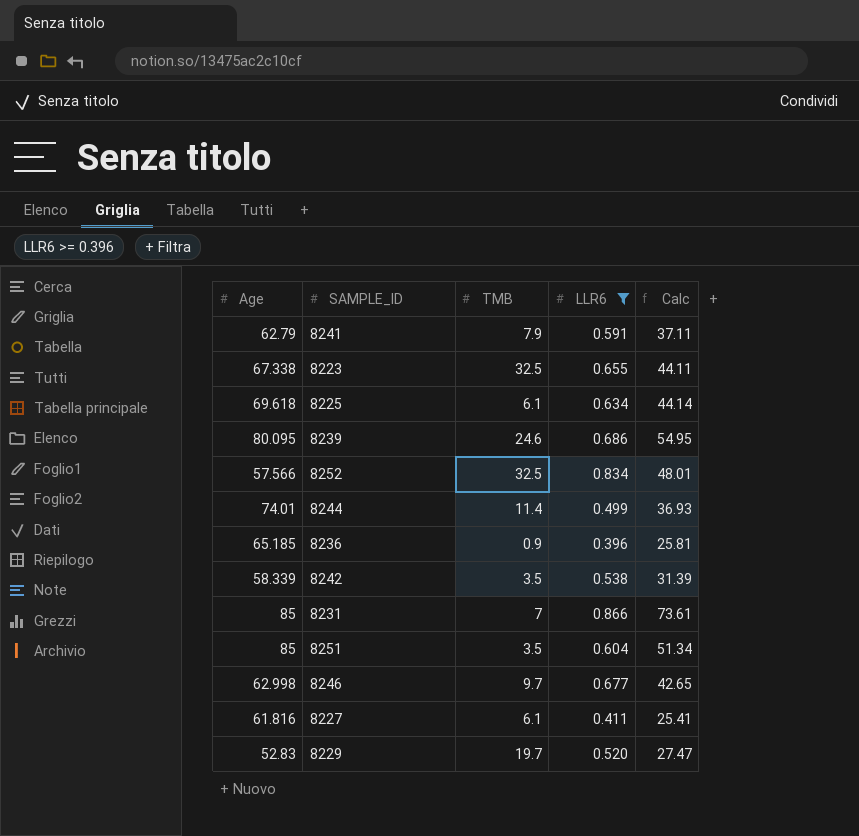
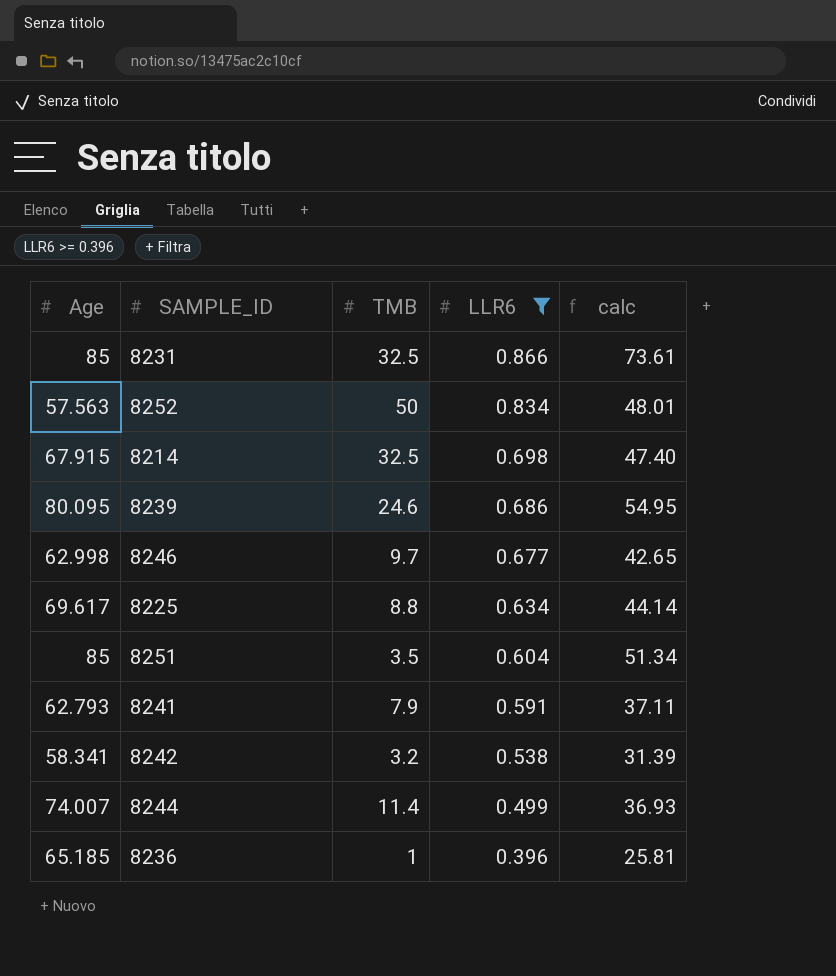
row order: none -> LLR6 descending
column name: Calc -> calc
row 8223: 67.338 | 32.5 | 0.655 | 44.11 -> none
row 8227: 61.816 | 6.1 | 0.411 | 25.41 -> none
row 8229: 52.83 | 19.7 | 0.520 | 27.47 -> none
8231 | TMB: 7 -> 32.5
8252 | Age: 57.566 -> 57.563
8252 | TMB: 32.5 -> 50
row 8214: none -> 67.915 | 32.5 | 0.698 | 47.40
8225 | Age: 69.618 -> 69.617
8225 | TMB: 6.1 -> 8.8
8241 | Age: 62.79 -> 62.793
8242 | Age: 58.339 -> 58.341
8242 | TMB: 3.5 -> 3.2
8244 | Age: 74.01 -> 74.007
8236 | TMB: 0.9 -> 1

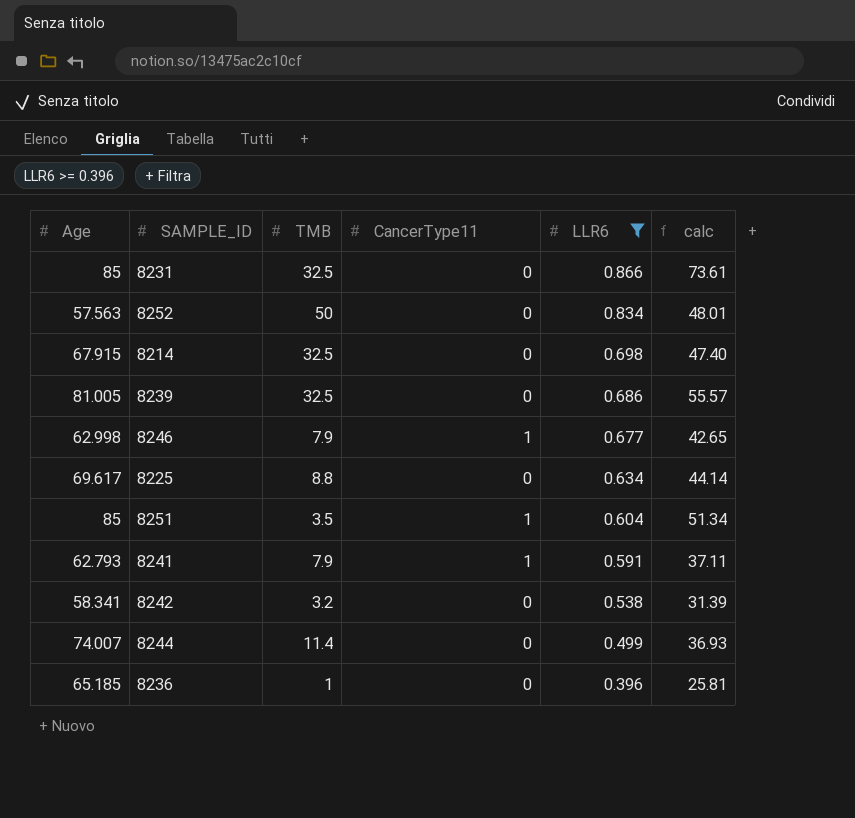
column CancerType11 | position: none -> 4
8239 | Age: 80.095 -> 81.005
8239 | TMB: 24.6 -> 32.5
8239 | calc: 54.95 -> 55.57
8246 | TMB: 9.7 -> 7.9

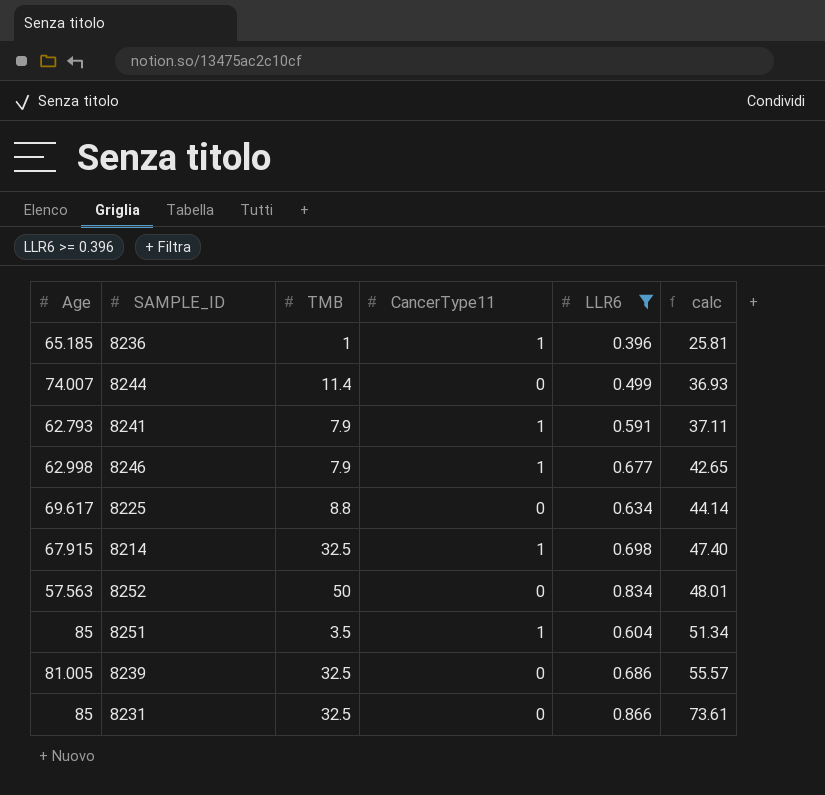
row order: LLR6 descending -> calc ascending
row 8242: 58.341 | 3.2 | 0 | 0.538 | 31.39 -> none
8236 | CancerType11: 0 -> 1
8214 | CancerType11: 0 -> 1

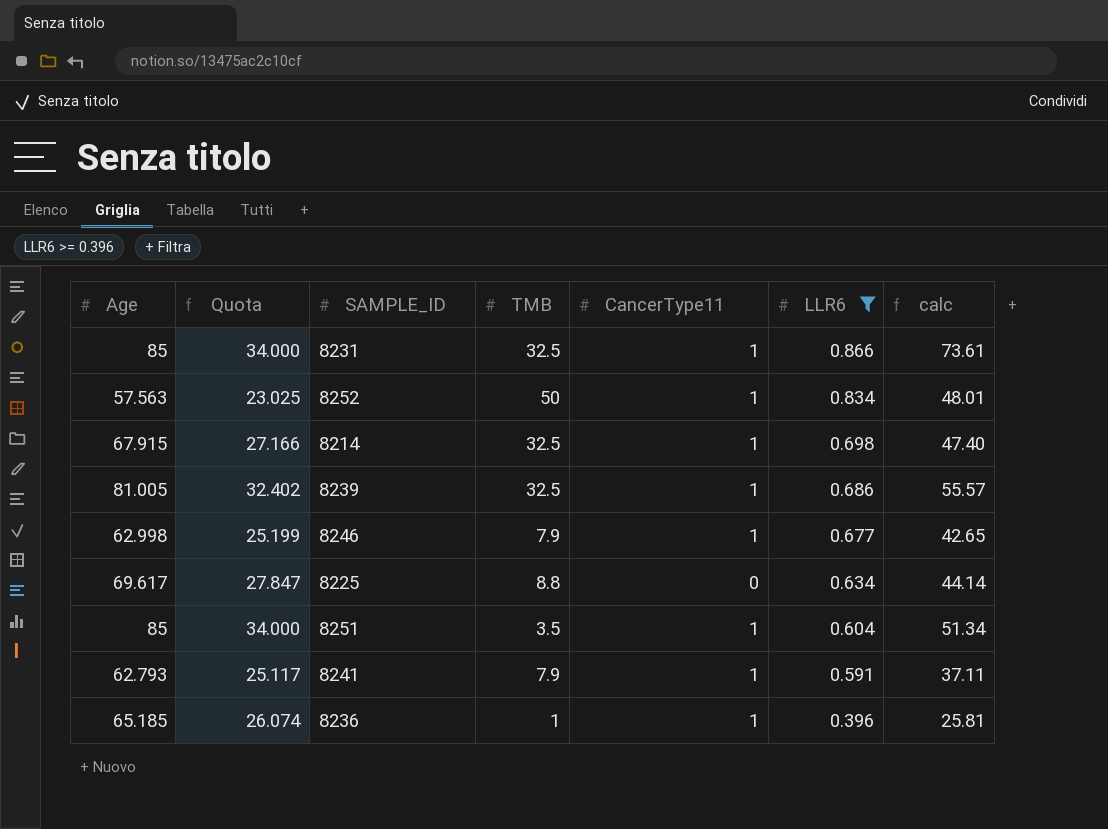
row order: calc ascending -> LLR6 descending
column Quota | formula: none -> [Age] * 0.4
row 8244: 74.007 | 11.4 | 0 | 0.499 | 36.93 -> none
8231 | CancerType11: 0 -> 1
8252 | CancerType11: 0 -> 1
8239 | CancerType11: 0 -> 1

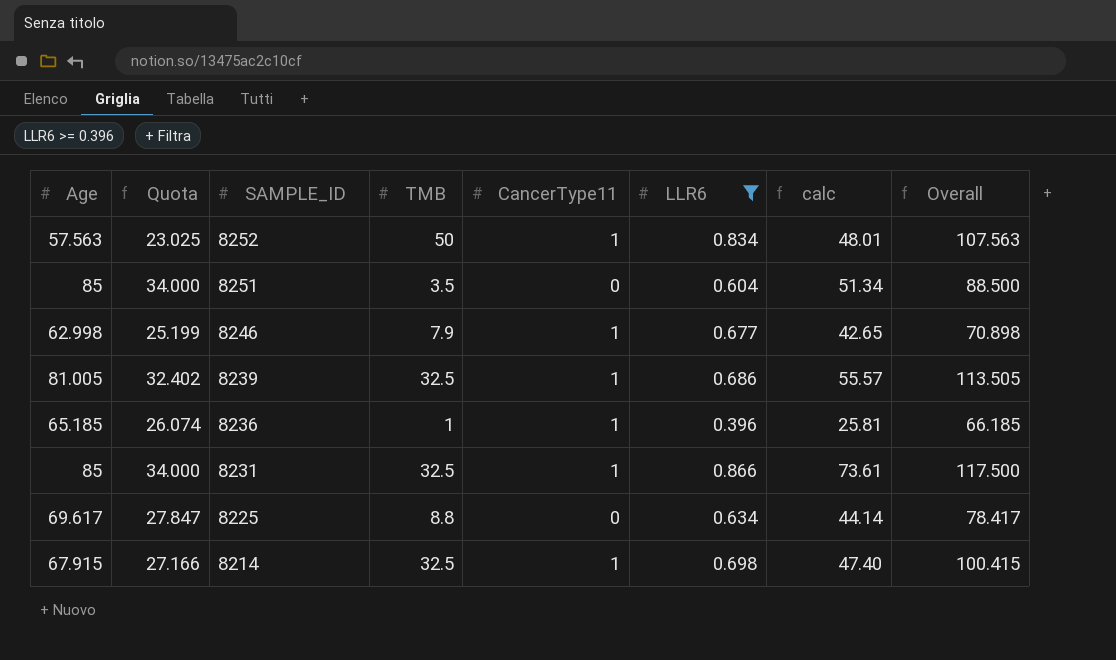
row order: LLR6 descending -> SAMPLE_ID descending
column Overall | formula: none -> [Age] + [TMB]
row 8241: 62.793 | 25.117 | 7.9 | 1 | 0.591 | 37.11 -> none
8251 | CancerType11: 1 -> 0

